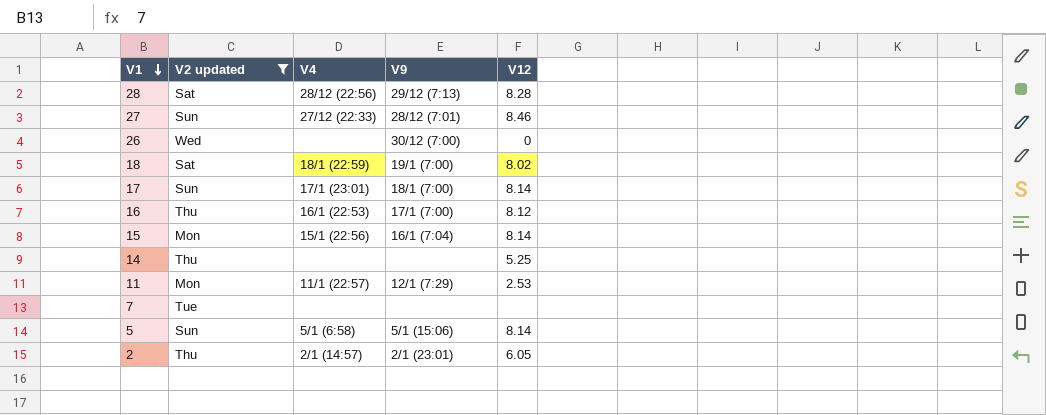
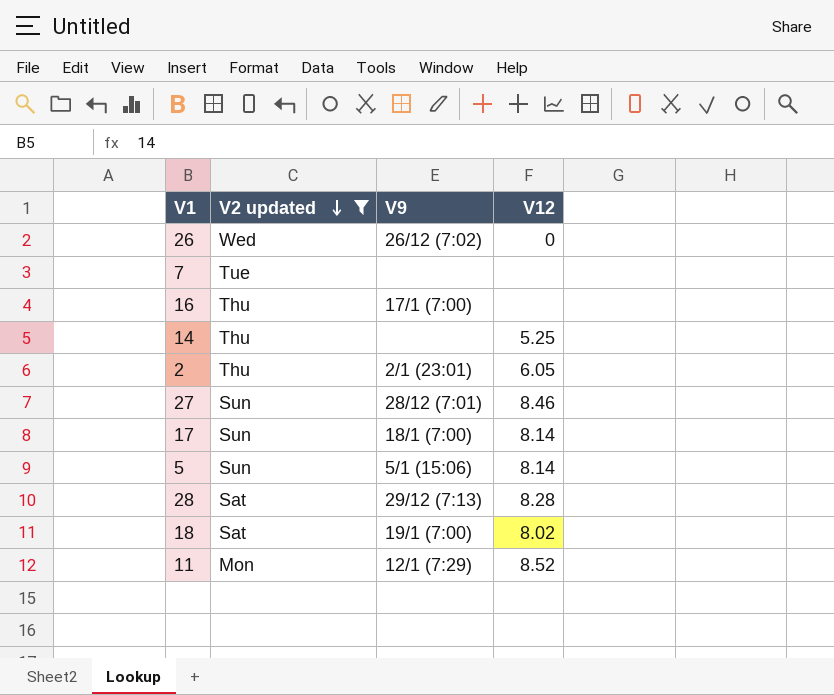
row order: V1 descending -> V2 updated descending
column V4 | position: 3 -> none
row 15: Mon | 15/1 (22:56) | 16/1 (7:04) | 8.14 -> none
26 | V9: 30/12 (7:00) -> 26/12 (7:02)
16 | V12: 8.12 -> none
11 | V12: 2.53 -> 8.52

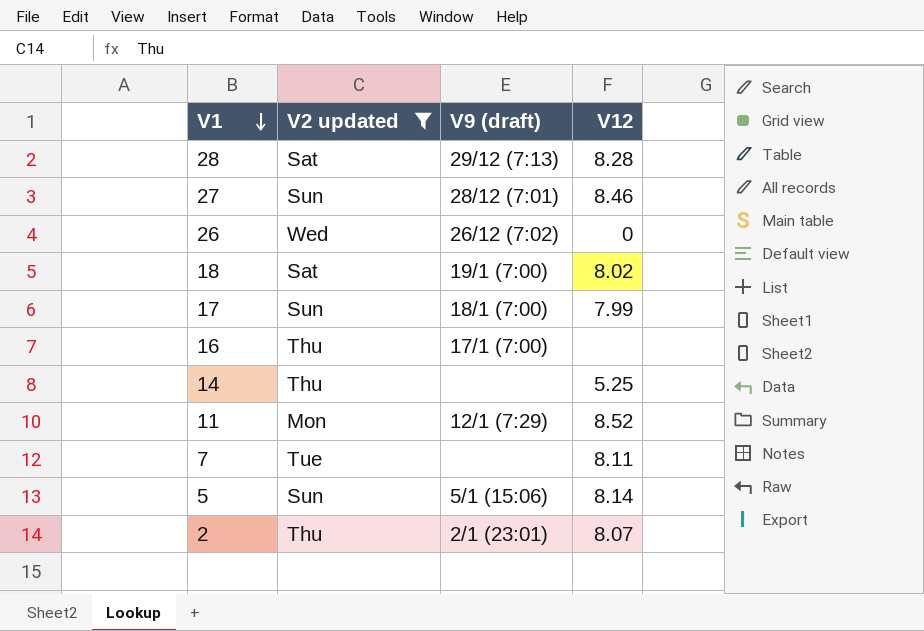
row order: V2 updated descending -> V1 descending
column name: V9 -> V9 (draft)
17 | V12: 8.14 -> 7.99
7 | V12: none -> 8.11
2 | V12: 6.05 -> 8.07

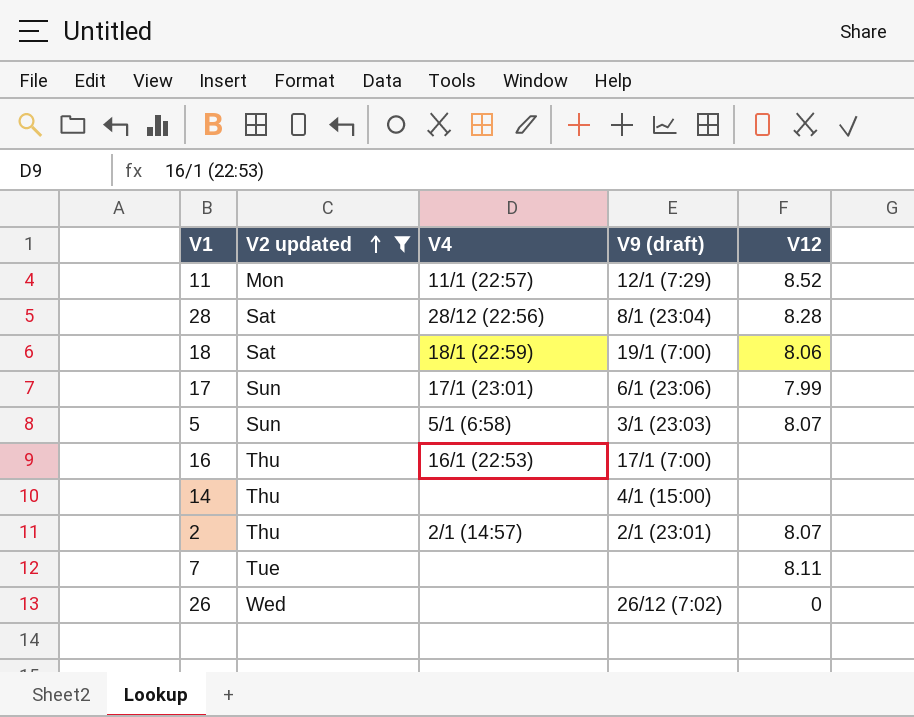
row order: V1 descending -> V2 updated ascending
column V4 | position: none -> 3
row 27: Sun | 28/12 (7:01) | 8.46 -> none
28 | V9 (draft): 29/12 (7:13) -> 8/1 (23:04)
18 | V12: 8.02 -> 8.06
17 | V9 (draft): 18/1 (7:00) -> 6/1 (23:06)
5 | V9 (draft): 5/1 (15:06) -> 3/1 (23:03)
5 | V12: 8.14 -> 8.07
14 | V9 (draft): none -> 4/1 (15:00)
14 | V12: 5.25 -> none

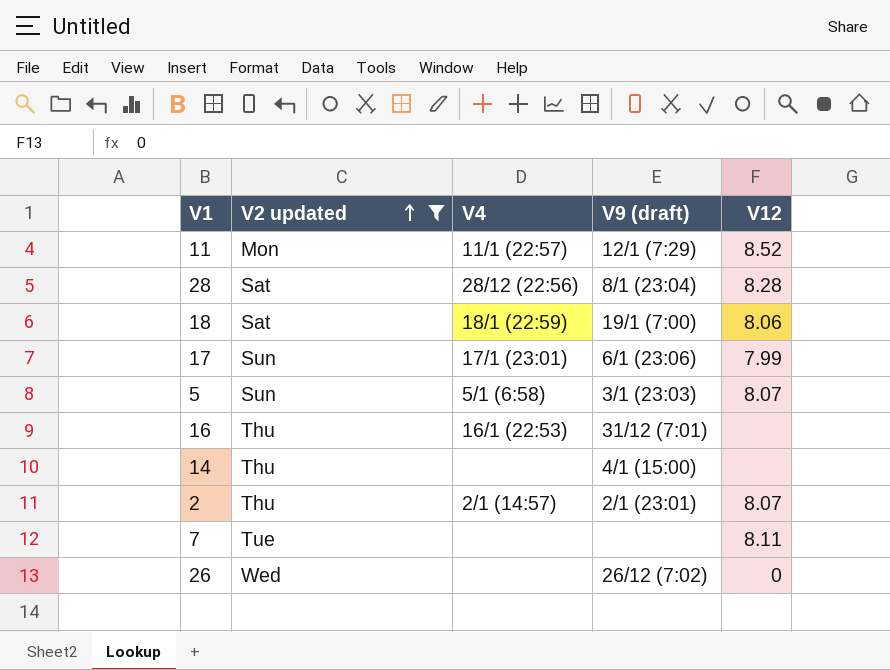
16 | V9 (draft): 17/1 (7:00) -> 31/12 (7:01)

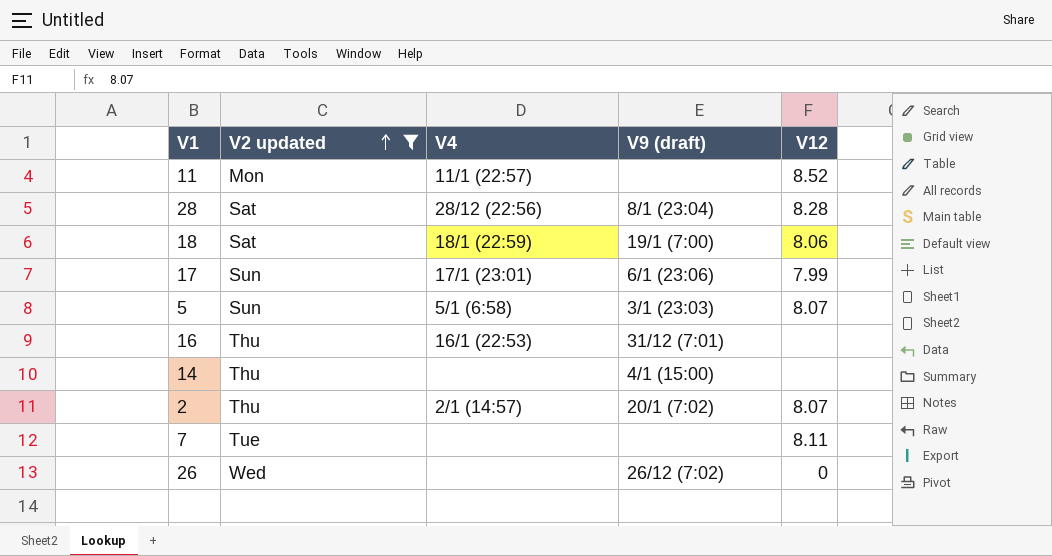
11 | V9 (draft): 12/1 (7:29) -> none
2 | V9 (draft): 2/1 (23:01) -> 20/1 (7:02)

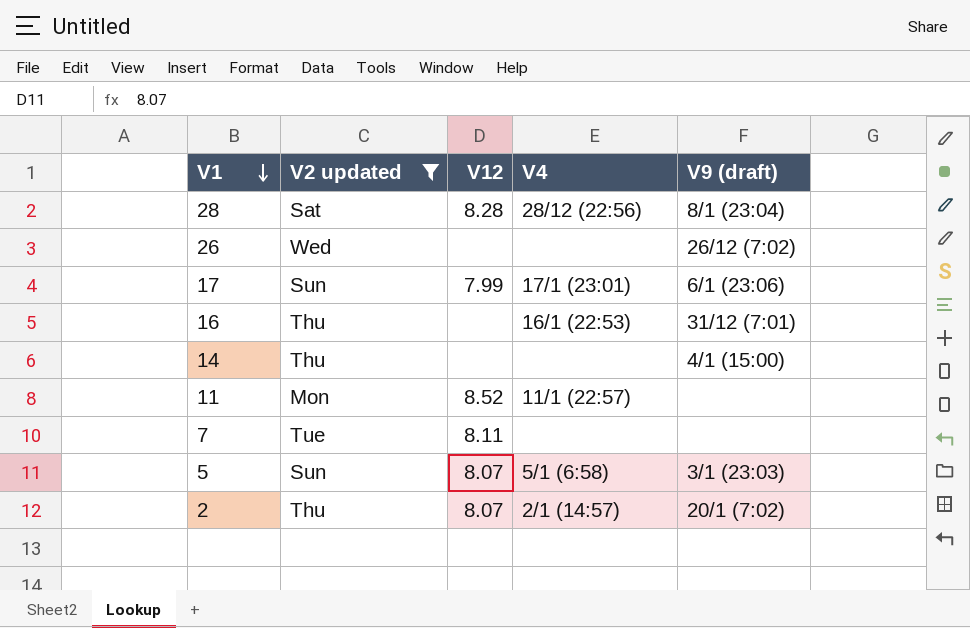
row order: V2 updated ascending -> V1 descending
column V12 | position: 5 -> 3
row 18: Sat | 18/1 (22:59) | 19/1 (7:00) | 8.06 -> none
26 | V12: 0 -> none

